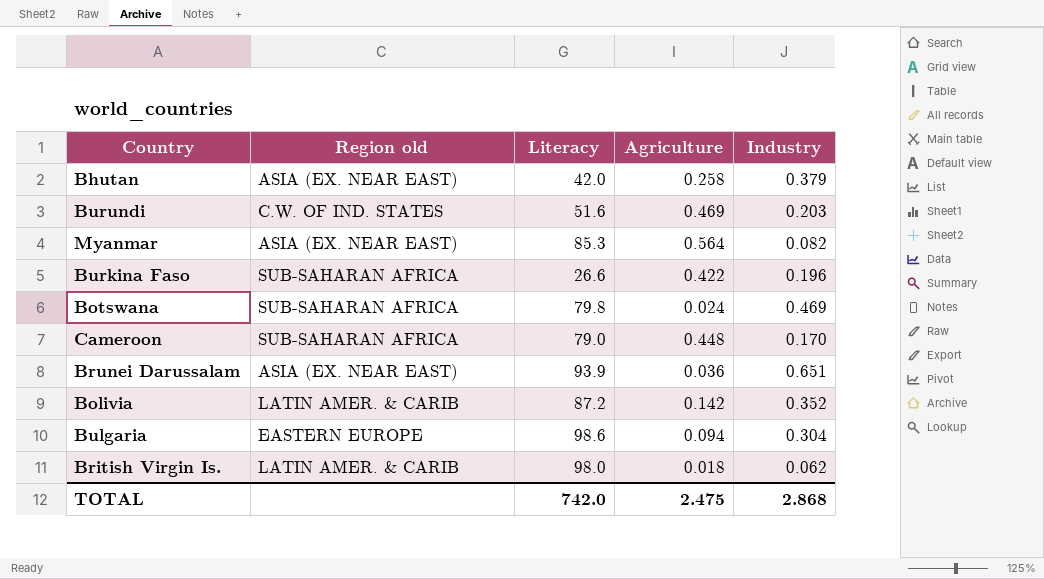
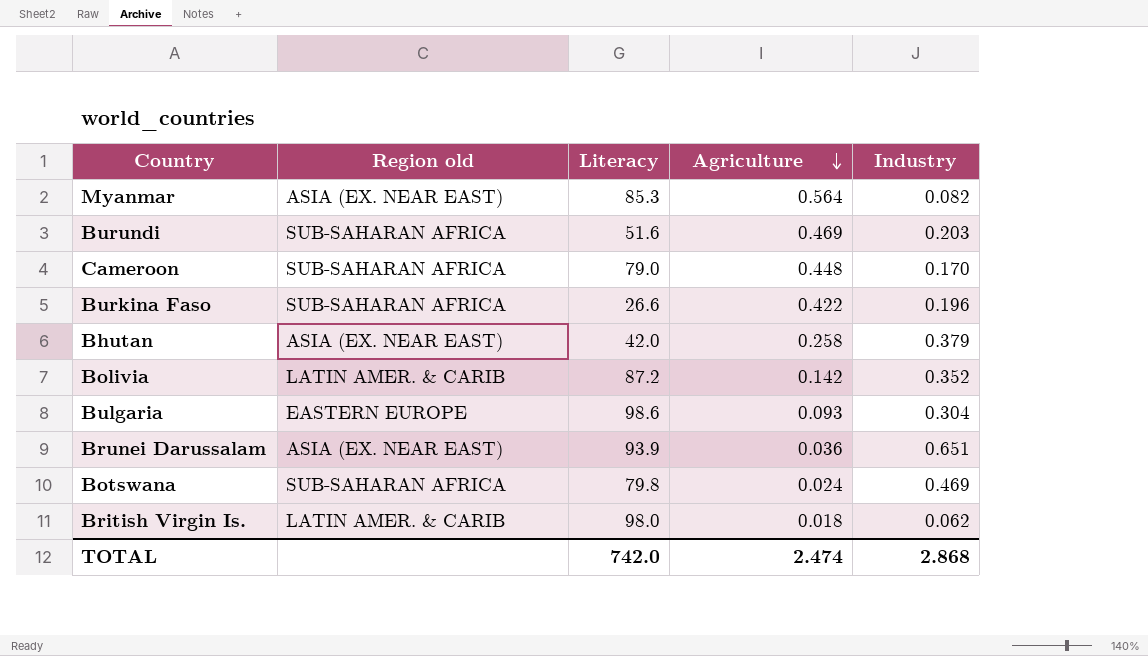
row order: none -> Agriculture descending
Burundi | Region old: C.W. OF IND. STATES -> SUB-SAHARAN AFRICA
Bulgaria | Agriculture: 0.094 -> 0.093
TOTAL | Agriculture: 2.475 -> 2.474

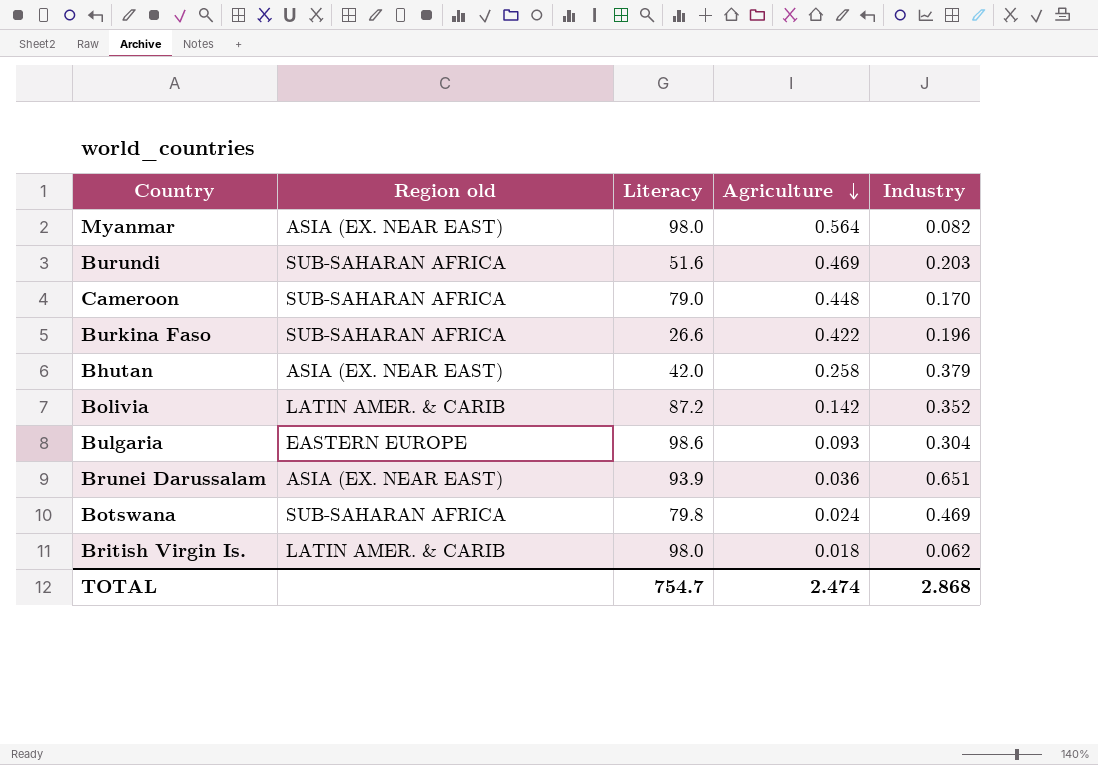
Myanmar | Literacy: 85.3 -> 98.0
TOTAL | Literacy: 742.0 -> 754.7

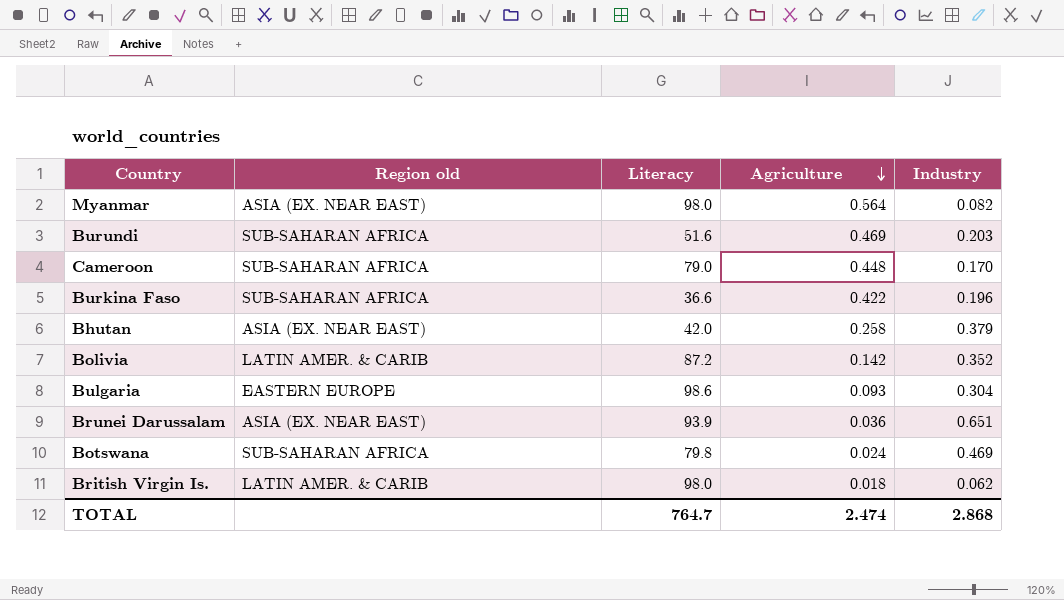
Burkina Faso | Literacy: 26.6 -> 36.6
TOTAL | Literacy: 754.7 -> 764.7

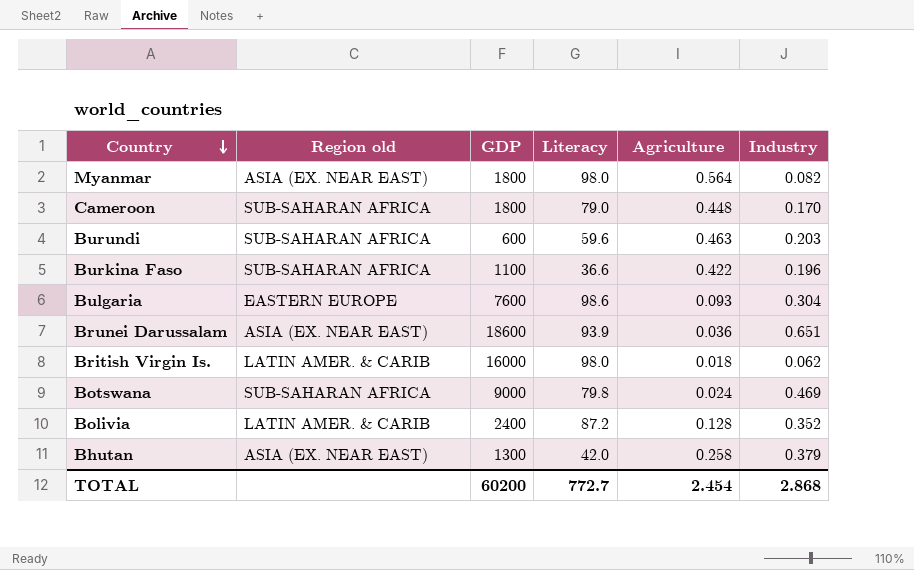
row order: Agriculture descending -> Country descending
column GDP | position: none -> 3
Burundi | Literacy: 51.6 -> 59.6
Burundi | Agriculture: 0.469 -> 0.463
Bolivia | Agriculture: 0.142 -> 0.128
TOTAL | Literacy: 764.7 -> 772.7
TOTAL | Agriculture: 2.474 -> 2.454

